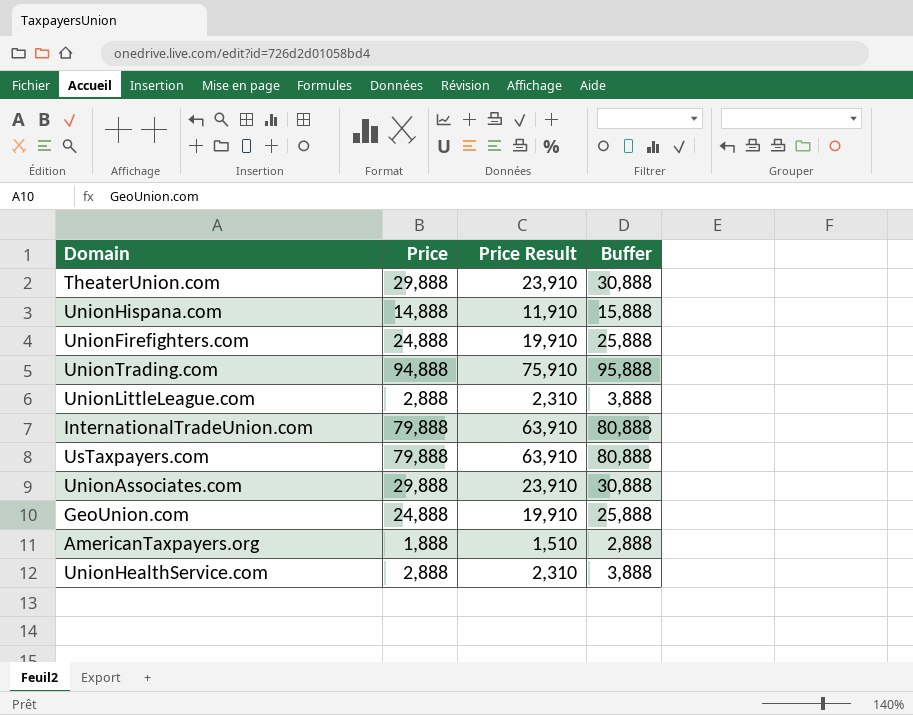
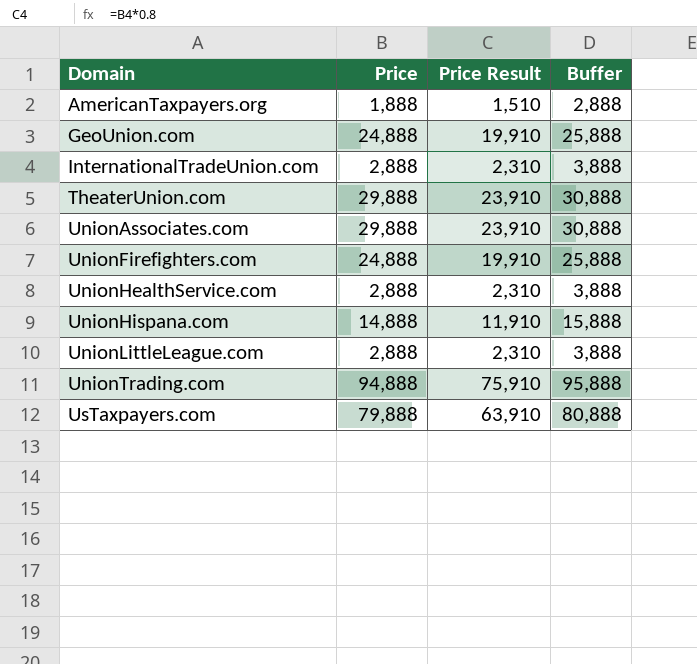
row order: none -> Domain ascending
InternationalTradeUnion.com | Price: 79,888 -> 2,888
InternationalTradeUnion.com | Price Result: 63,910 -> 2,310
InternationalTradeUnion.com | Buffer: 80,888 -> 3,888

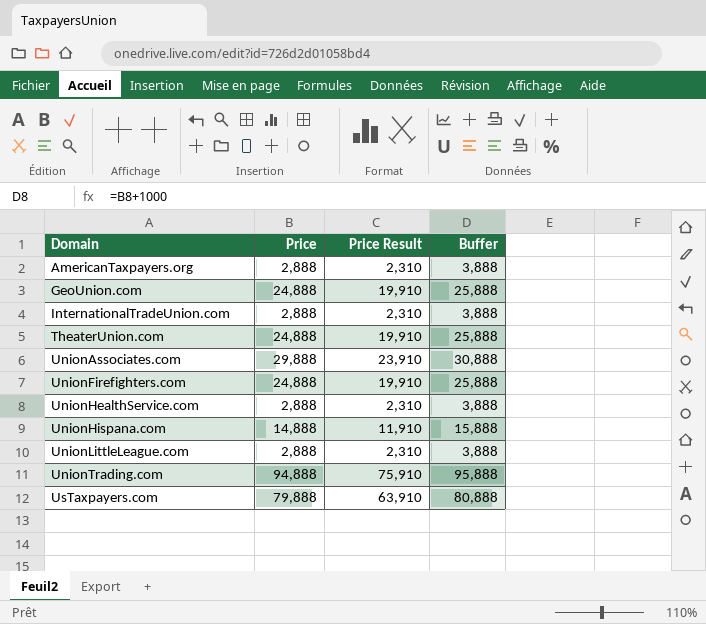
AmericanTaxpayers.org | Price: 1,888 -> 2,888
AmericanTaxpayers.org | Price Result: 1,510 -> 2,310
AmericanTaxpayers.org | Buffer: 2,888 -> 3,888
TheaterUnion.com | Price: 29,888 -> 24,888
TheaterUnion.com | Price Result: 23,910 -> 19,910
TheaterUnion.com | Buffer: 30,888 -> 25,888

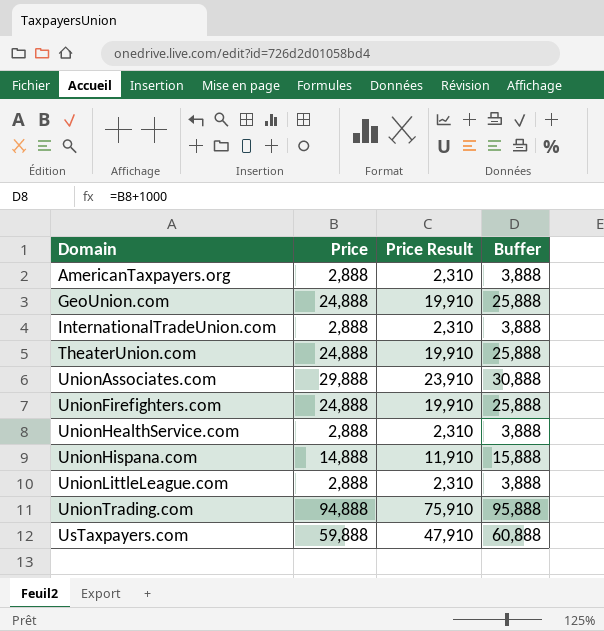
UsTaxpayers.com | Price: 79,888 -> 59,888
UsTaxpayers.com | Price Result: 63,910 -> 47,910
UsTaxpayers.com | Buffer: 80,888 -> 60,888

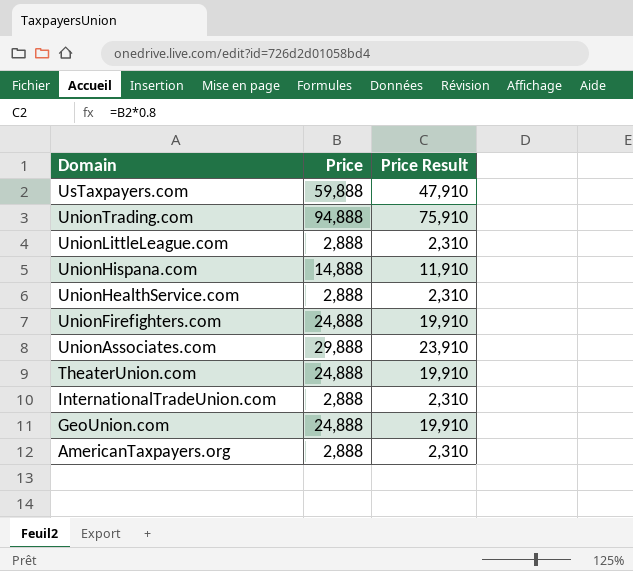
row order: Domain ascending -> Domain descending
column Buffer | formula: [Price] + 1000 -> none

